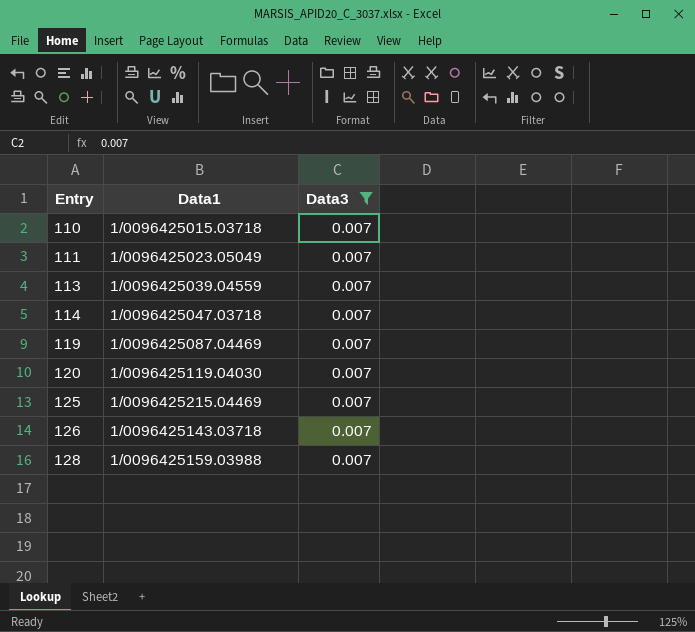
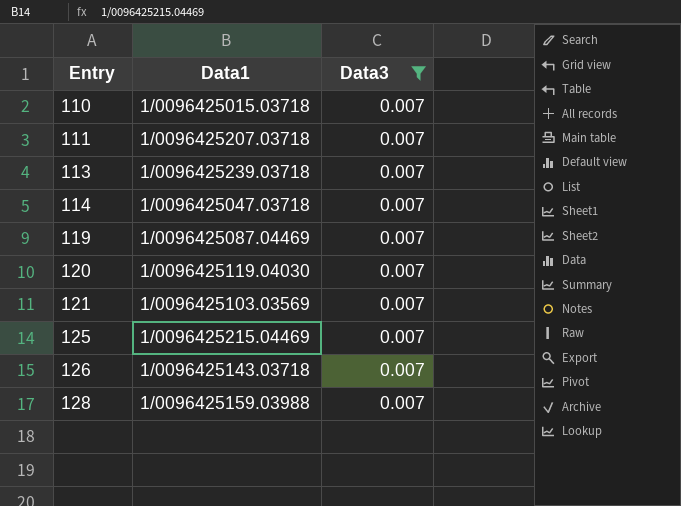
111 | Data1: 1/0096425023.05049 -> 1/0096425207.03718
113 | Data1: 1/0096425039.04559 -> 1/0096425239.03718
row 121: none -> 1/0096425103.03569 | 0.007

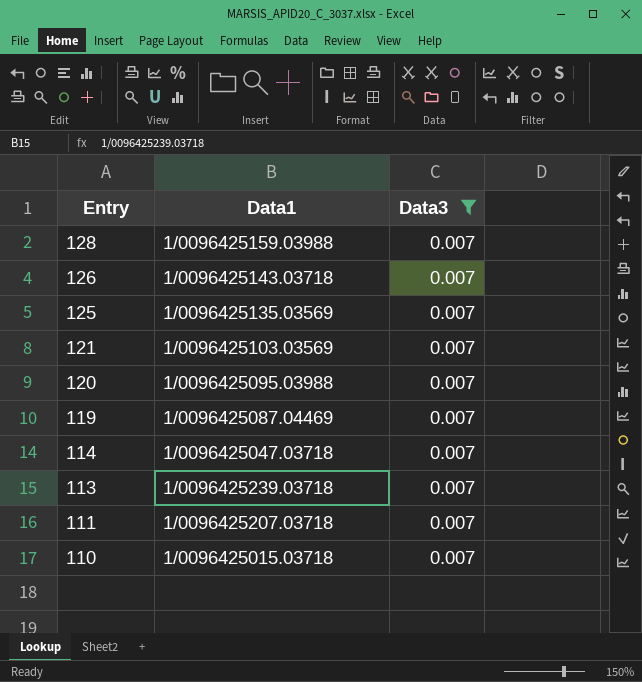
row order: Entry ascending -> Entry descending
125 | Data1: 1/0096425215.04469 -> 1/0096425135.03569
120 | Data1: 1/0096425119.04030 -> 1/0096425095.03988

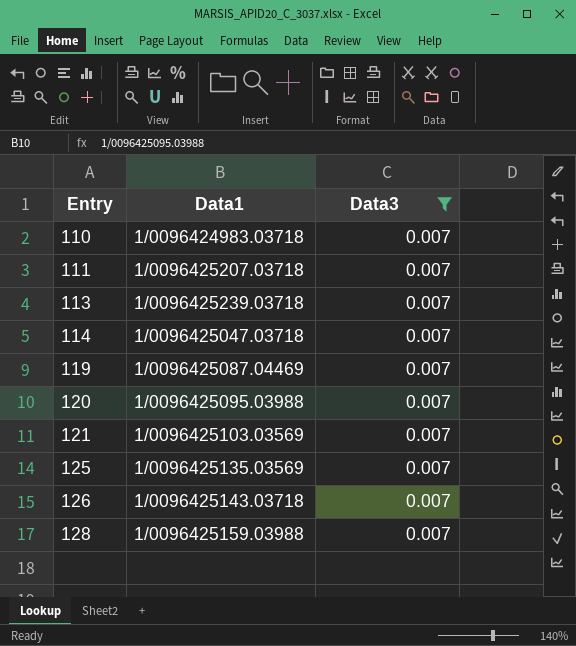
row order: Entry descending -> Entry ascending
110 | Data1: 1/0096425015.03718 -> 1/0096424983.03718

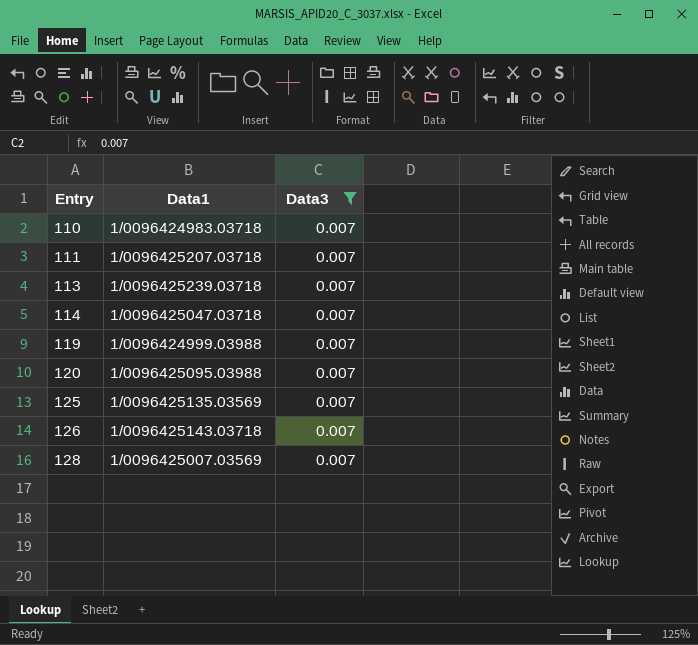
row 121: 1/0096425103.03569 | 0.007 -> none
119 | Data1: 1/0096425087.04469 -> 1/0096424999.03988
128 | Data1: 1/0096425159.03988 -> 1/0096425007.03569

